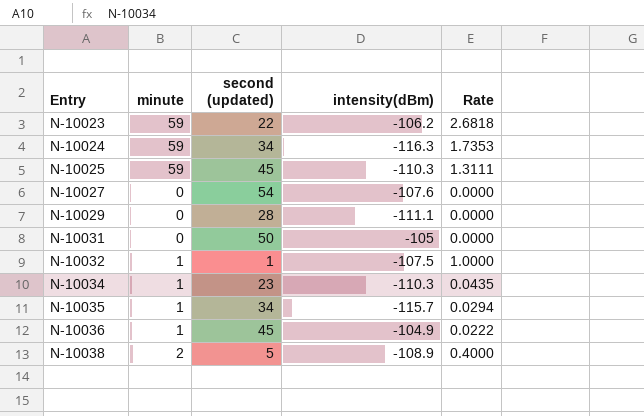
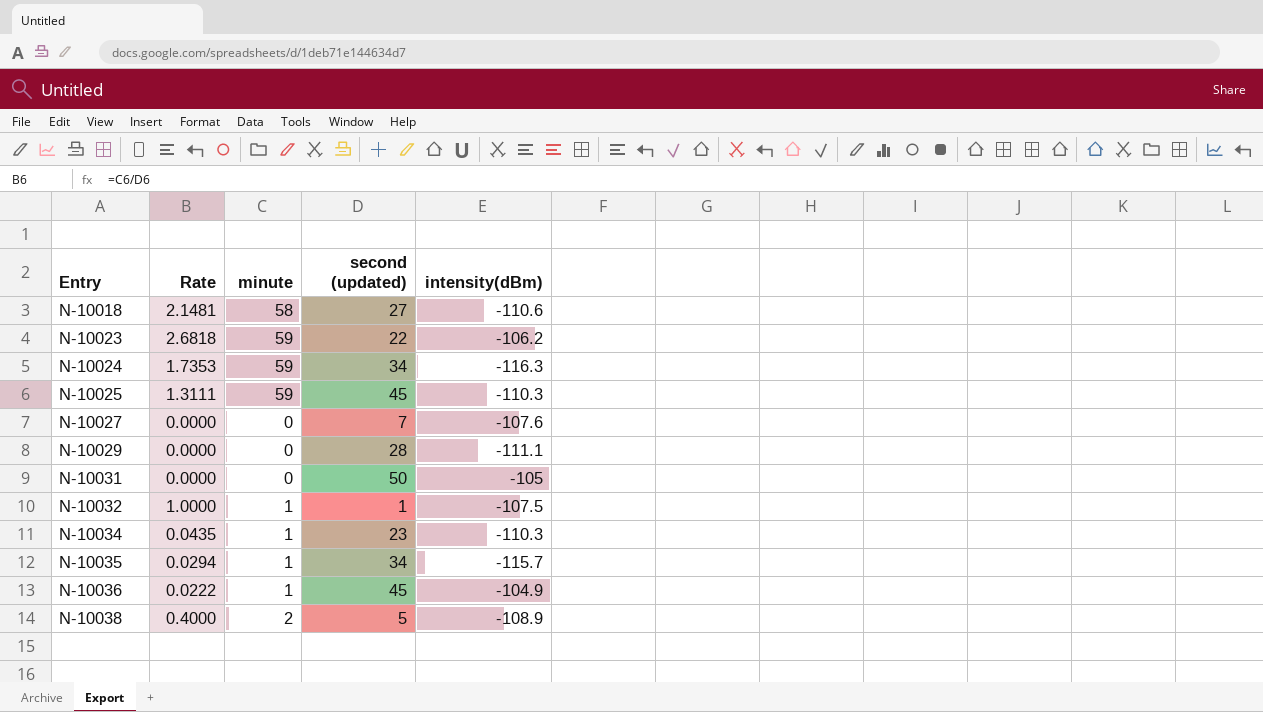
column Rate | position: 5 -> 2
row N-10018: none -> 2.1481 | 58 | 27 | -110.6
N-10027 | second (updated): 54 -> 7

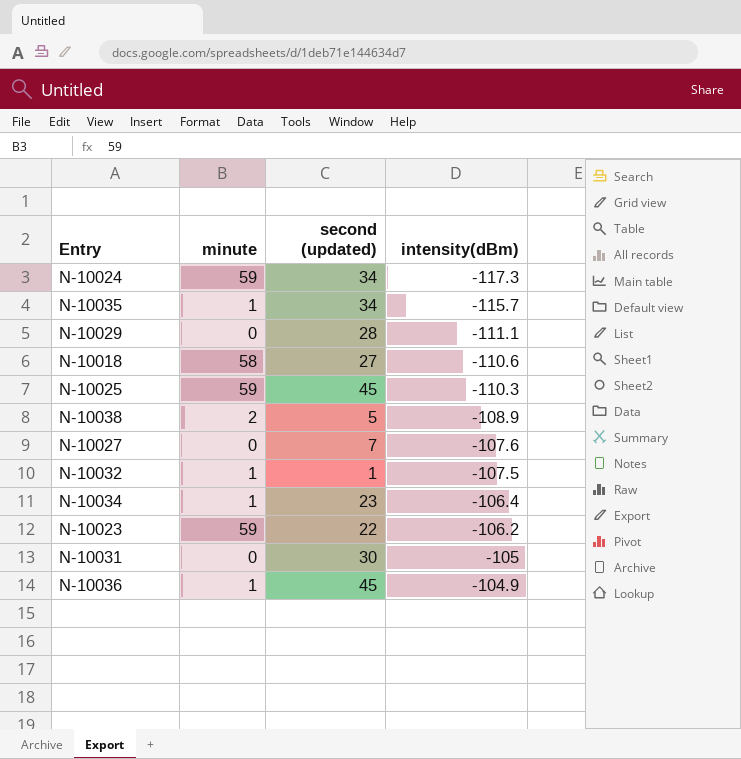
row order: Entry ascending -> intensity(dBm) ascending
column Rate | formula: [minute] / [second (updated)] -> none
N-10024 | intensity(dBm): -116.3 -> -117.3
N-10034 | intensity(dBm): -110.3 -> -106.4
N-10031 | second (updated): 50 -> 30

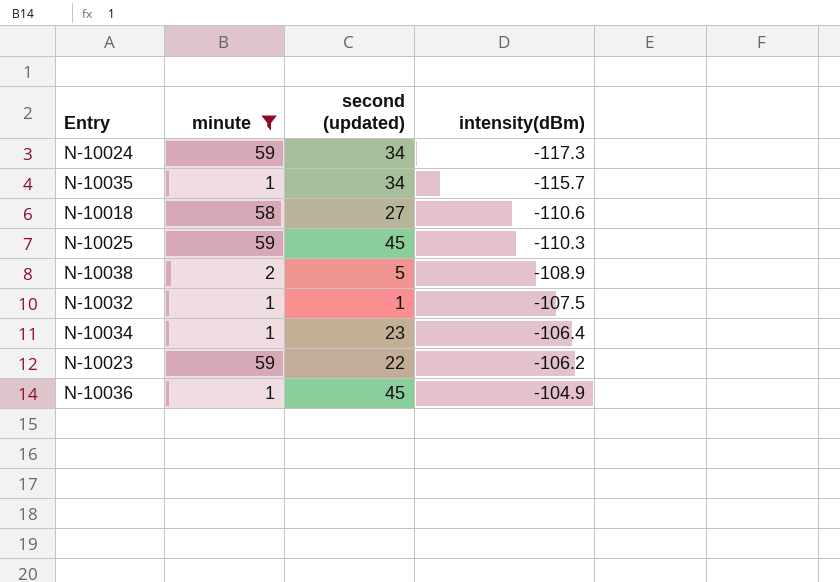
filter: none -> minute != 0

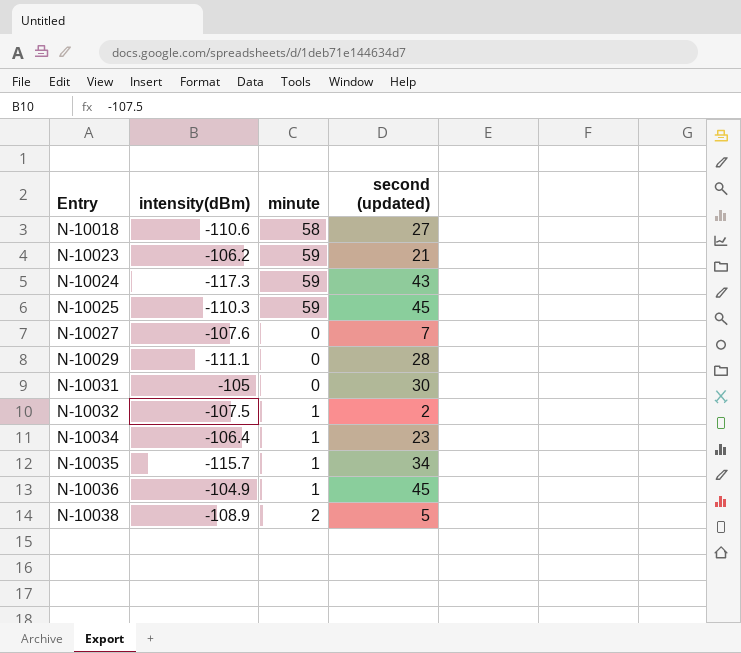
filter: minute != 0 -> none
row order: intensity(dBm) ascending -> Entry ascending
column intensity(dBm) | position: 4 -> 2
N-10023 | second (updated): 22 -> 21
N-10024 | second (updated): 34 -> 43
N-10032 | second (updated): 1 -> 2

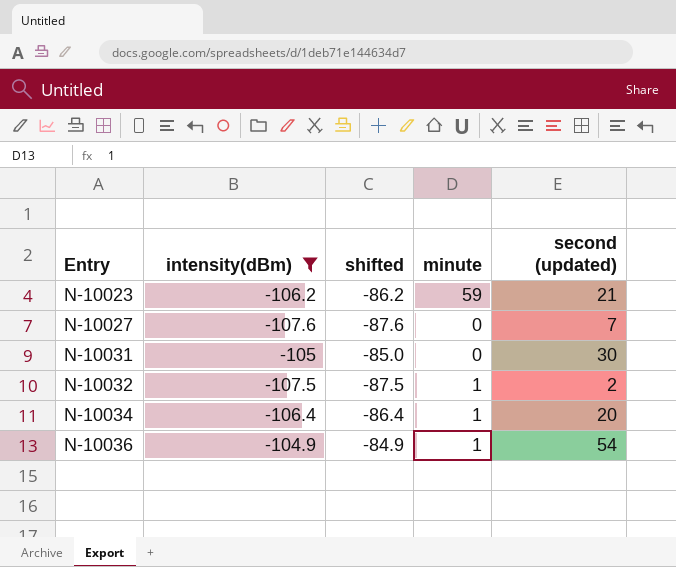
filter: none -> intensity(dBm) >= -107.6
column shifted | formula: none -> [intensity(dBm)] + 20
N-10034 | second (updated): 23 -> 20
N-10036 | second (updated): 45 -> 54

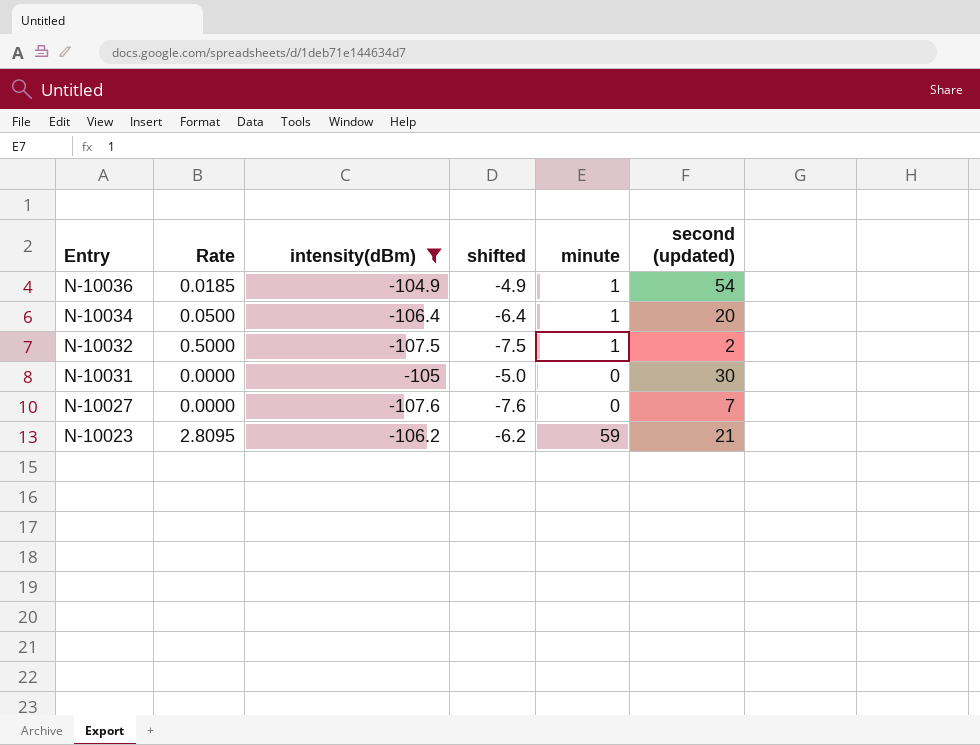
row order: Entry ascending -> Entry descending
column Rate | formula: none -> [minute] / [second (updated)]
column shifted | formula: [intensity(dBm)] + 20 -> [intensity(dBm)] + 100

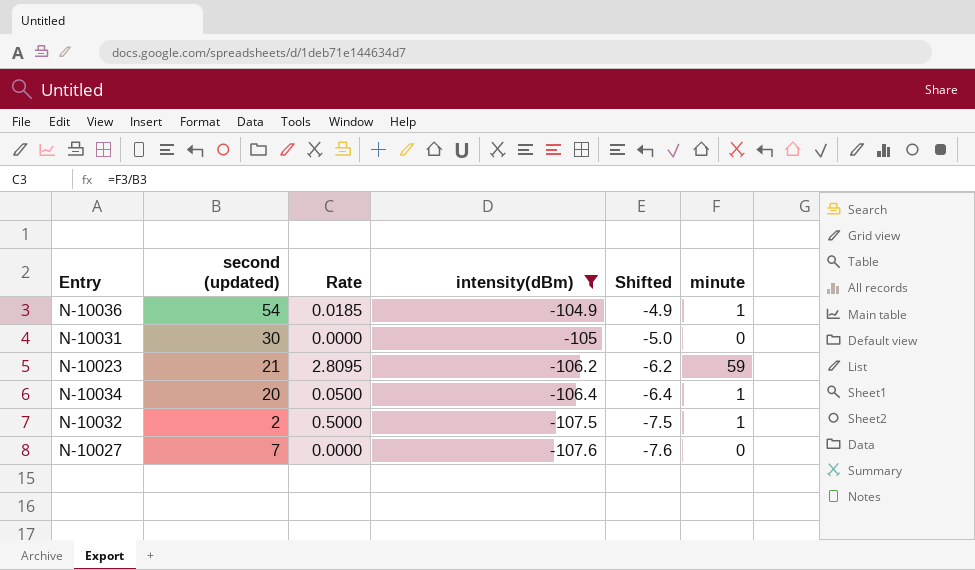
row order: Entry descending -> intensity(dBm) descending
column second (updated) | position: 6 -> 2
column name: shifted -> Shifted

